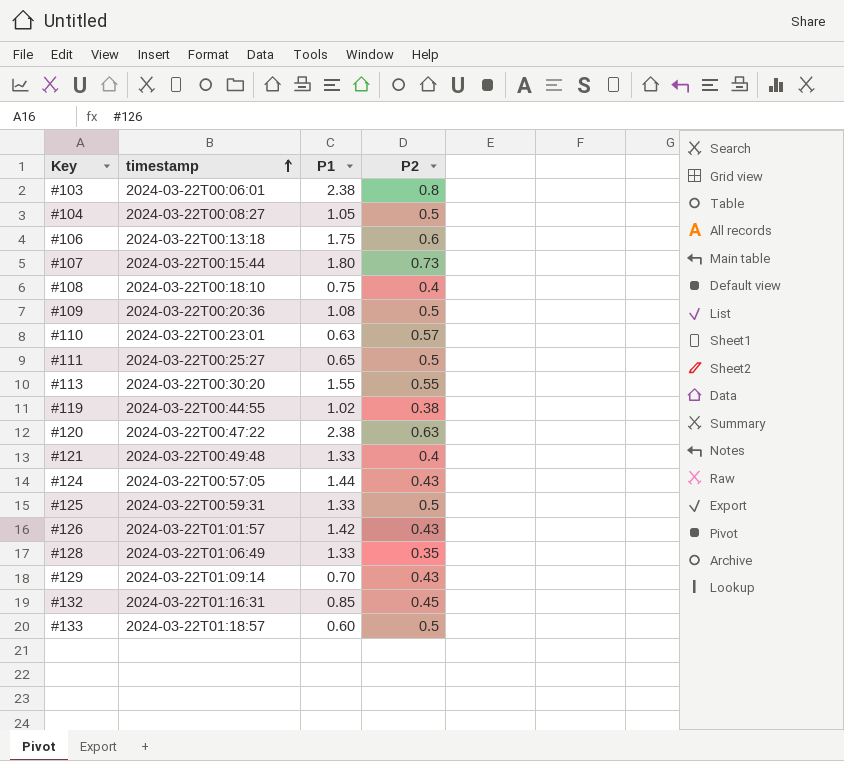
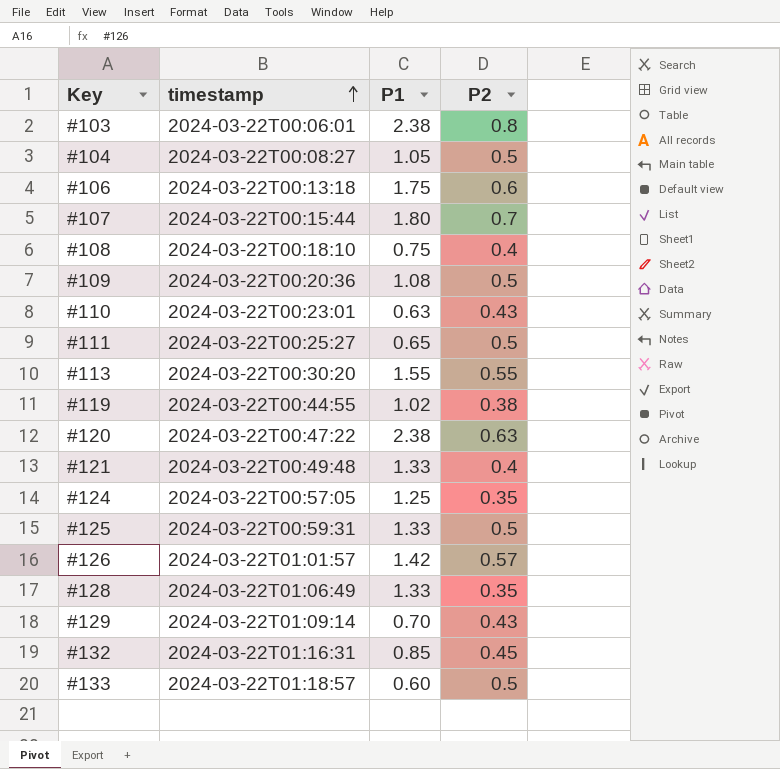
#107 | P2: 0.73 -> 0.7
#110 | P2: 0.57 -> 0.43
#124 | P1: 1.44 -> 1.25
#124 | P2: 0.43 -> 0.35
#126 | P2: 0.43 -> 0.57

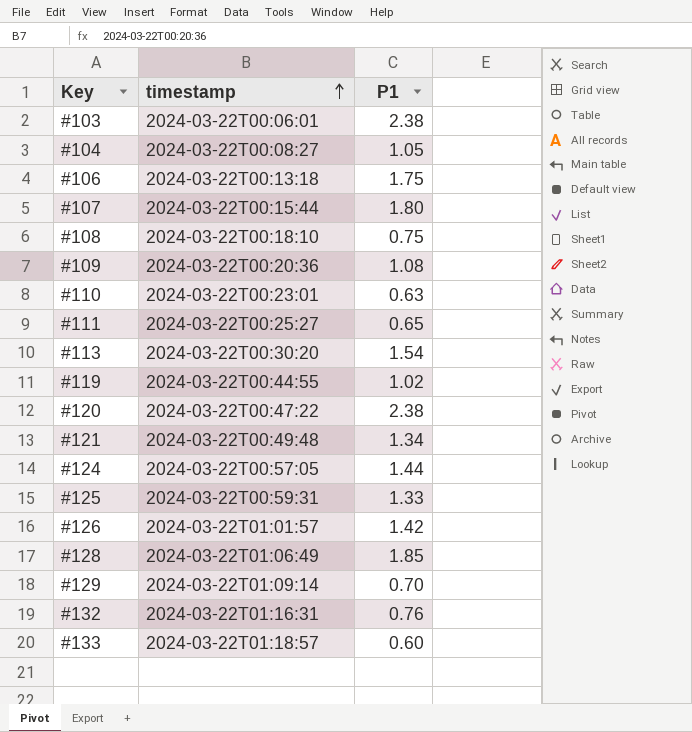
column P2 | position: 4 -> none
#113 | P1: 1.55 -> 1.54
#121 | P1: 1.33 -> 1.34
#124 | P1: 1.25 -> 1.44
#128 | P1: 1.33 -> 1.85
#132 | P1: 0.85 -> 0.76

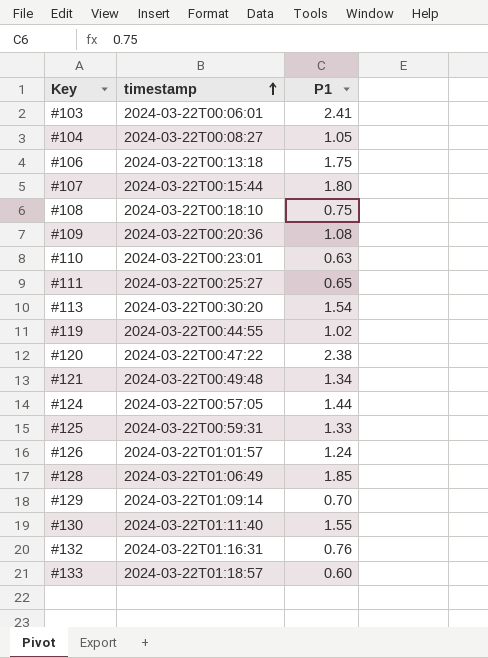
#103 | P1: 2.38 -> 2.41
#126 | P1: 1.42 -> 1.24
row #130: none -> 2024-03-22T01:11:40 | 1.55

